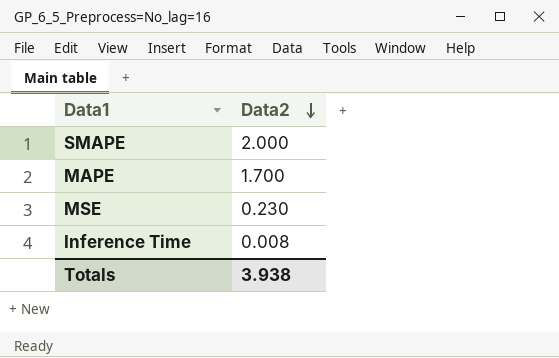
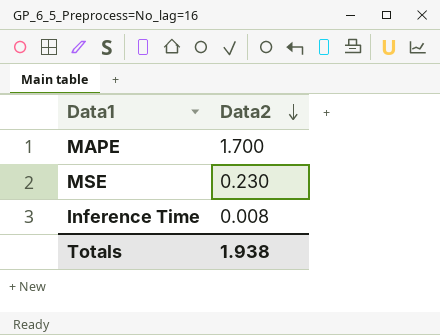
row SMAPE: 2.000 -> none
Totals | Data2: 3.938 -> 1.938

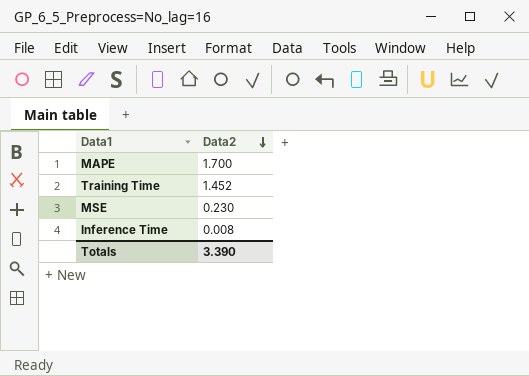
row Training Time: none -> 1.452
Totals | Data2: 1.938 -> 3.390

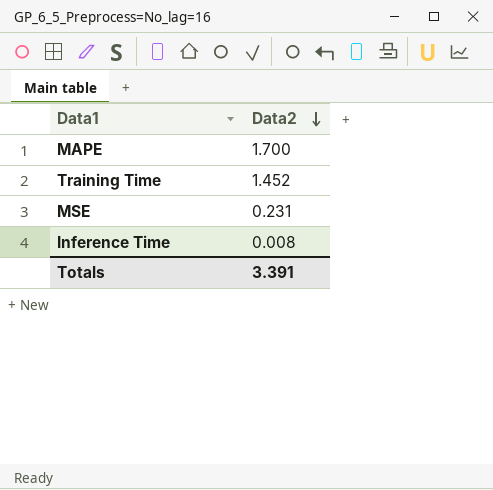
MSE | Data2: 0.230 -> 0.231
Totals | Data2: 3.390 -> 3.391

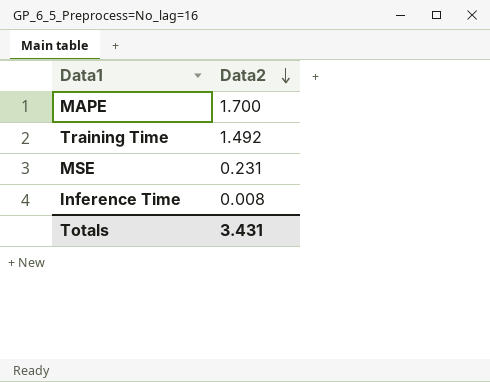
Training Time | Data2: 1.452 -> 1.492
Totals | Data2: 3.391 -> 3.431

